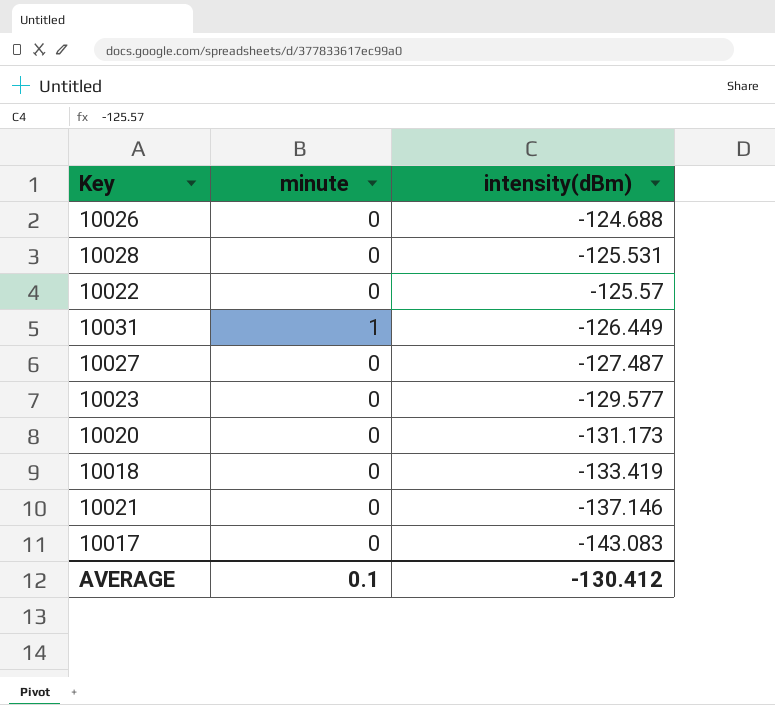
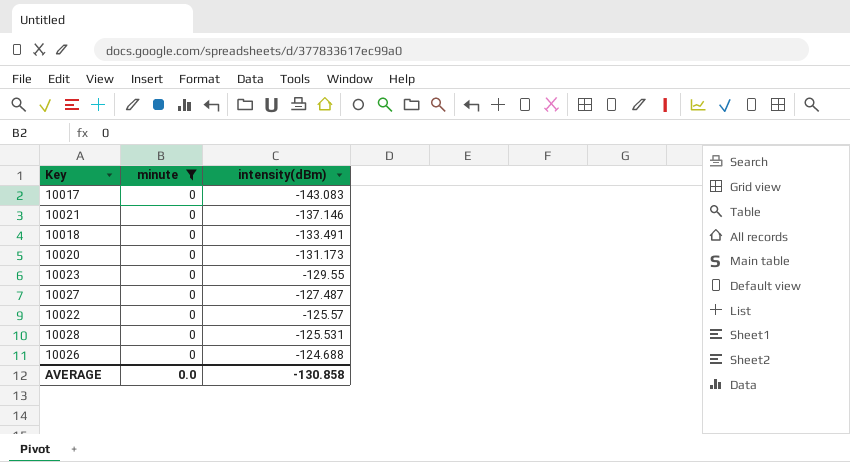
filter: none -> minute = 0
row order: intensity(dBm) descending -> intensity(dBm) ascending
10018 | intensity(dBm): -133.419 -> -133.491
10023 | intensity(dBm): -129.577 -> -129.55
AVERAGE | minute: 0.1 -> 0.0
AVERAGE | intensity(dBm): -130.412 -> -130.858

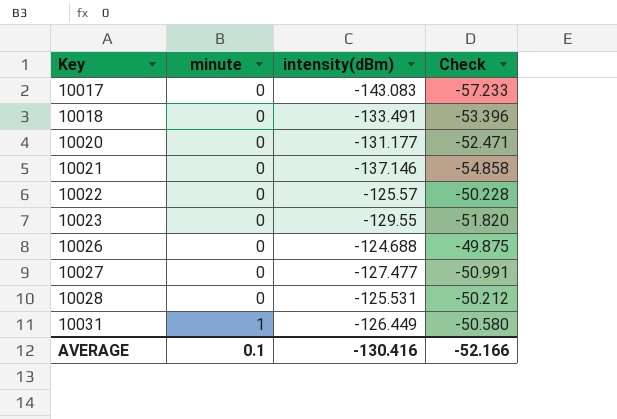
filter: minute = 0 -> none
row order: intensity(dBm) ascending -> Key ascending
column Check | formula: none -> [intensity(dBm)] * 0.4
10020 | intensity(dBm): -131.173 -> -131.177
10027 | intensity(dBm): -127.487 -> -127.477
AVERAGE | minute: 0.0 -> 0.1
AVERAGE | intensity(dBm): -130.858 -> -130.416

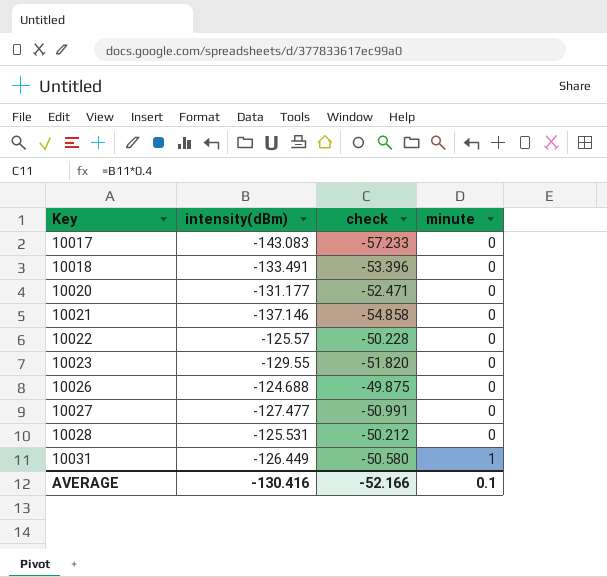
column name: Check -> check
column minute | position: 2 -> 4

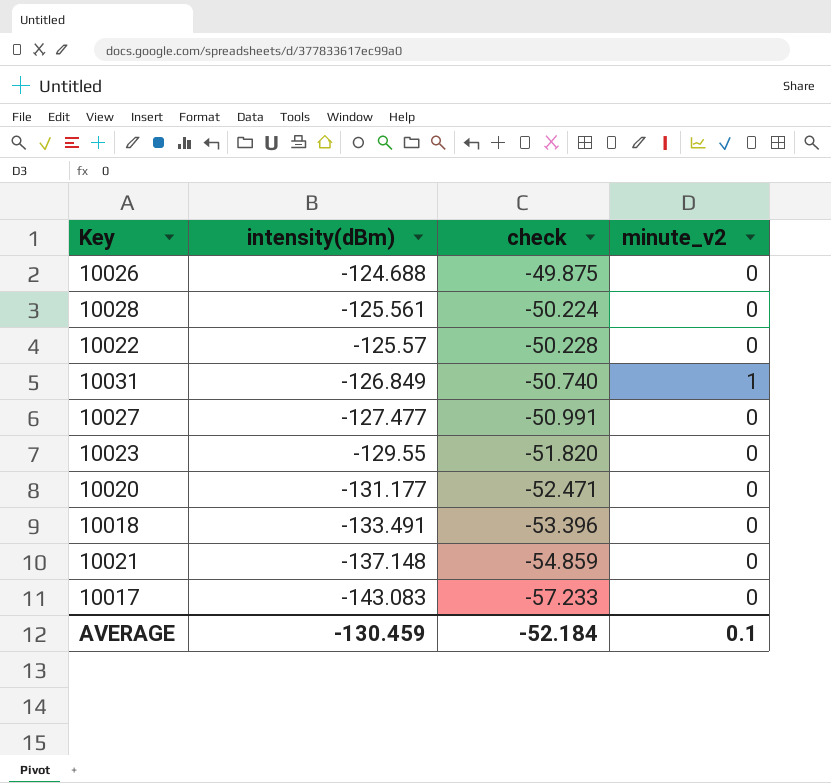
row order: Key ascending -> intensity(dBm) descending
column name: minute -> minute_v2
10028 | intensity(dBm): -125.531 -> -125.561
10028 | check: -50.212 -> -50.224
10031 | intensity(dBm): -126.449 -> -126.849
10031 | check: -50.580 -> -50.740
10021 | intensity(dBm): -137.146 -> -137.148
10021 | check: -54.858 -> -54.859
AVERAGE | intensity(dBm): -130.416 -> -130.459
AVERAGE | check: -52.166 -> -52.184

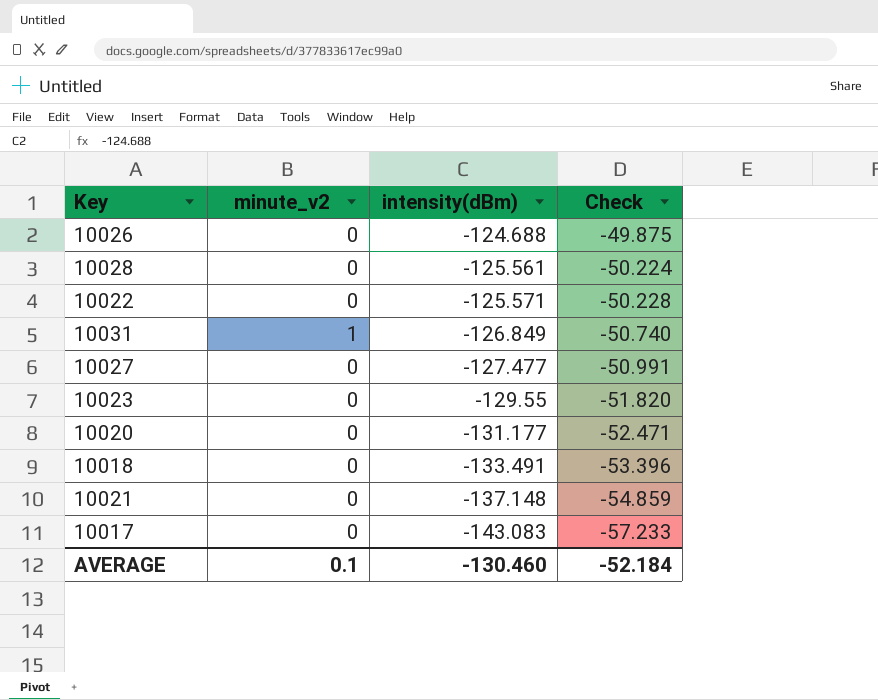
column minute_v2 | position: 4 -> 2
column name: check -> Check
10022 | intensity(dBm): -125.57 -> -125.571
AVERAGE | intensity(dBm): -130.459 -> -130.460

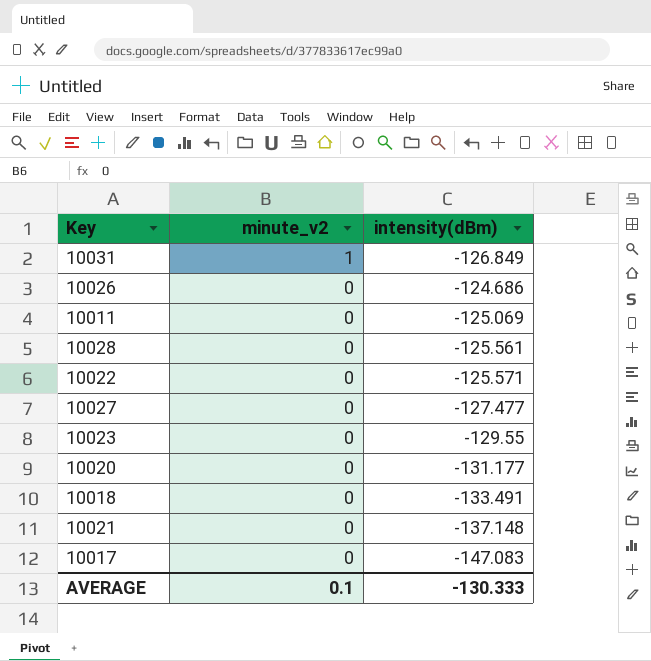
row order: intensity(dBm) descending -> minute_v2 descending
column Check | formula: [intensity(dBm)] * 0.4 -> none
10026 | intensity(dBm): -124.688 -> -124.686
row 10011: none -> 0 | -125.069
10017 | intensity(dBm): -143.083 -> -147.083
AVERAGE | intensity(dBm): -130.460 -> -130.333

